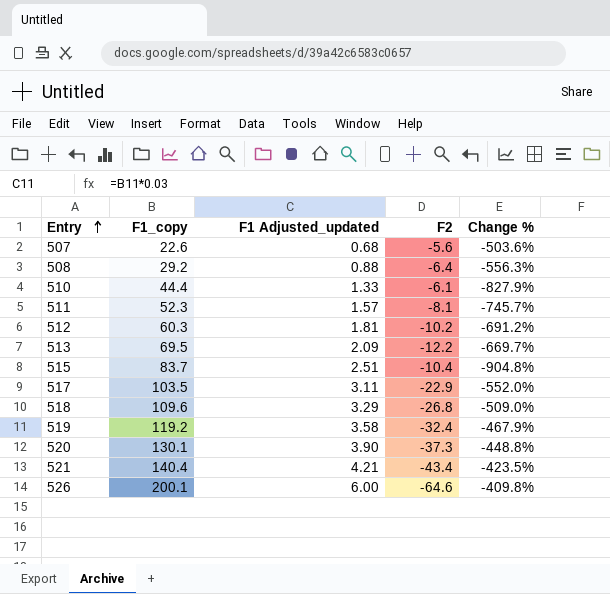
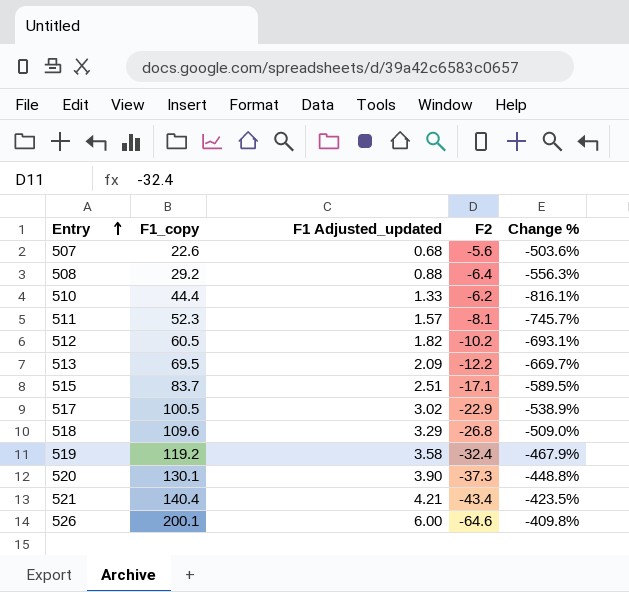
510 | F2: -6.1 -> -6.2
510 | Change %: -827.9% -> -816.1%
512 | F1_copy: 60.3 -> 60.5
512 | F1 Adjusted_updated: 1.81 -> 1.82
512 | Change %: -691.2% -> -693.1%
515 | F2: -10.4 -> -17.1
515 | Change %: -904.8% -> -589.5%
517 | F1_copy: 103.5 -> 100.5
517 | F1 Adjusted_updated: 3.11 -> 3.02
517 | Change %: -552.0% -> -538.9%

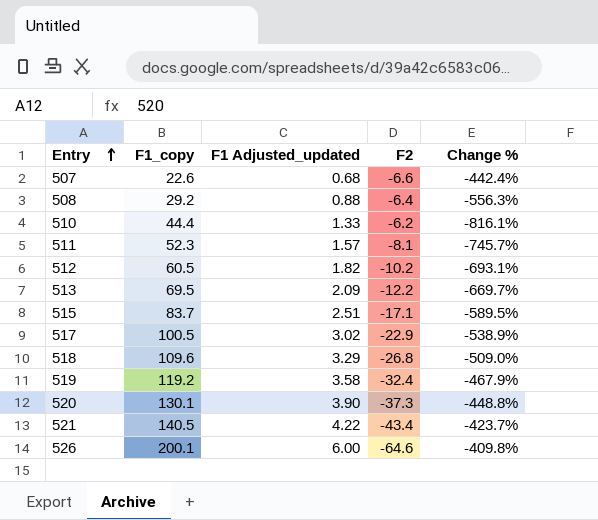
507 | F2: -5.6 -> -6.6
507 | Change %: -503.6% -> -442.4%
521 | F1_copy: 140.4 -> 140.5
521 | F1 Adjusted_updated: 4.21 -> 4.22
521 | Change %: -423.5% -> -423.7%

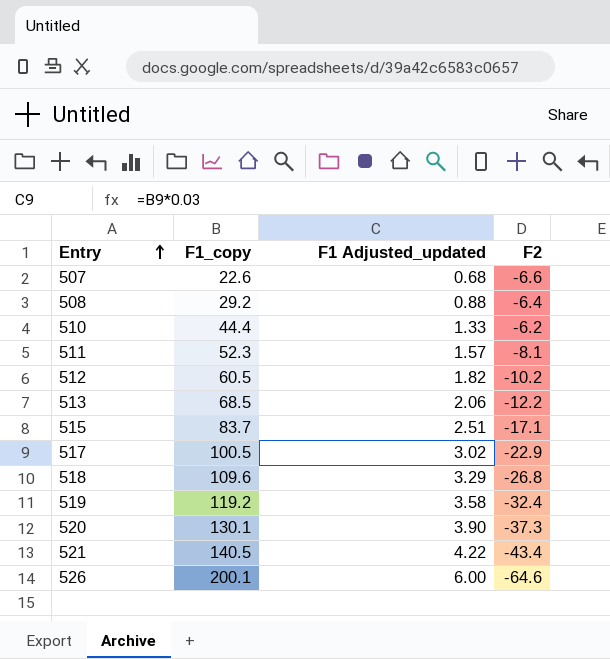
column Change % | formula: ([F1_copy] - [F2]) / [F2] -> none
513 | F1_copy: 69.5 -> 68.5
513 | F1 Adjusted_updated: 2.09 -> 2.06

